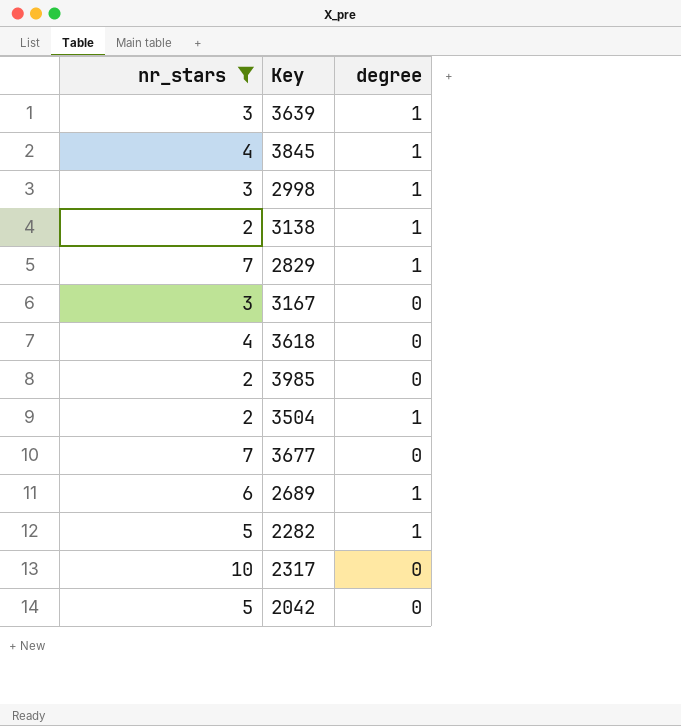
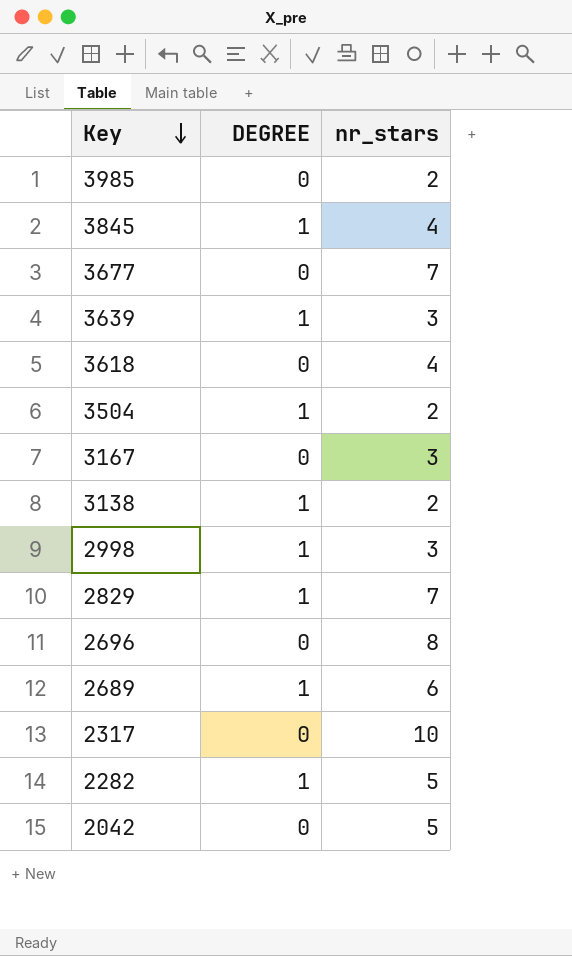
filter: nr_stars != 8 -> none
row order: none -> Key descending
column name: degree -> DEGREE
column nr_stars | position: 1 -> 3

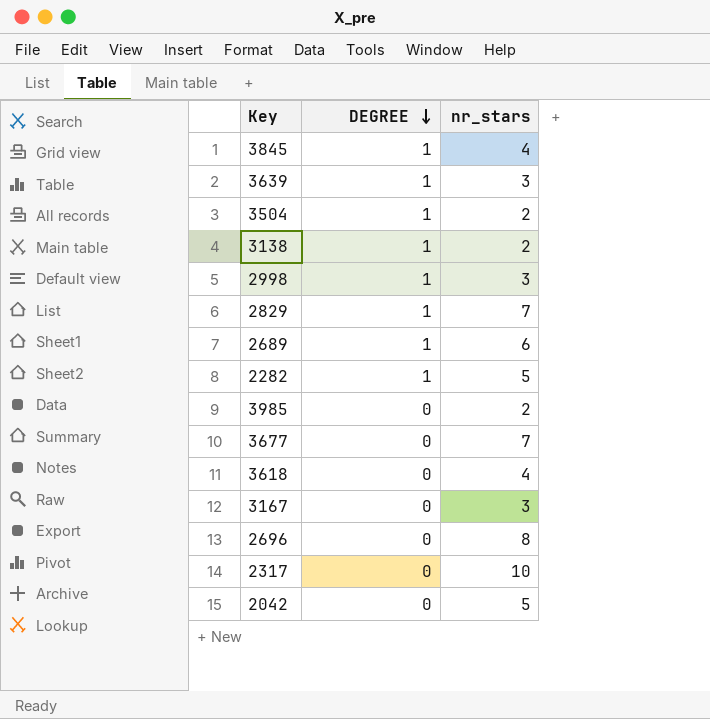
row order: Key descending -> DEGREE descending

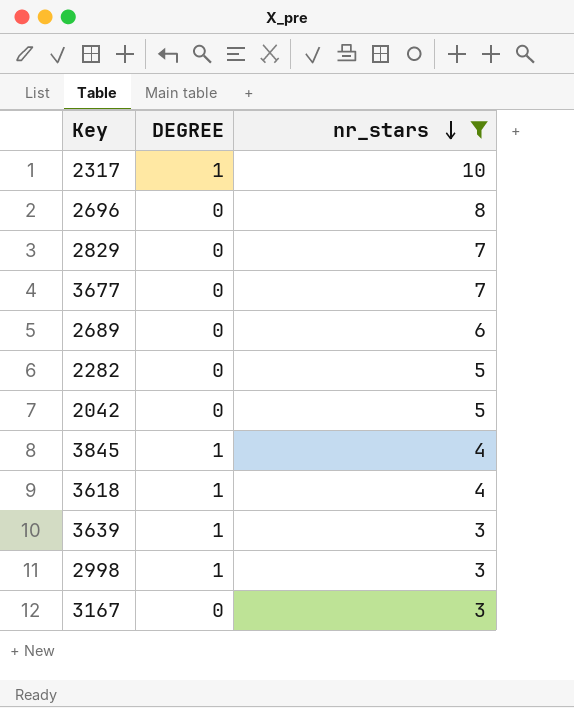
filter: none -> nr_stars != 2
row order: DEGREE descending -> nr_stars descending
2317 | DEGREE: 0 -> 1
2829 | DEGREE: 1 -> 0
2689 | DEGREE: 1 -> 0
2282 | DEGREE: 1 -> 0
3618 | DEGREE: 0 -> 1

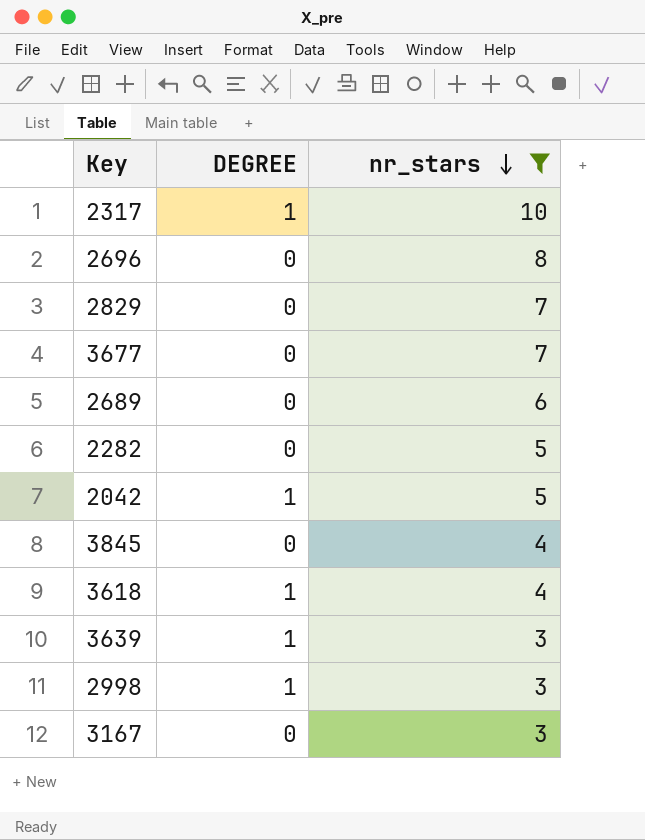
2042 | DEGREE: 0 -> 1
3845 | DEGREE: 1 -> 0

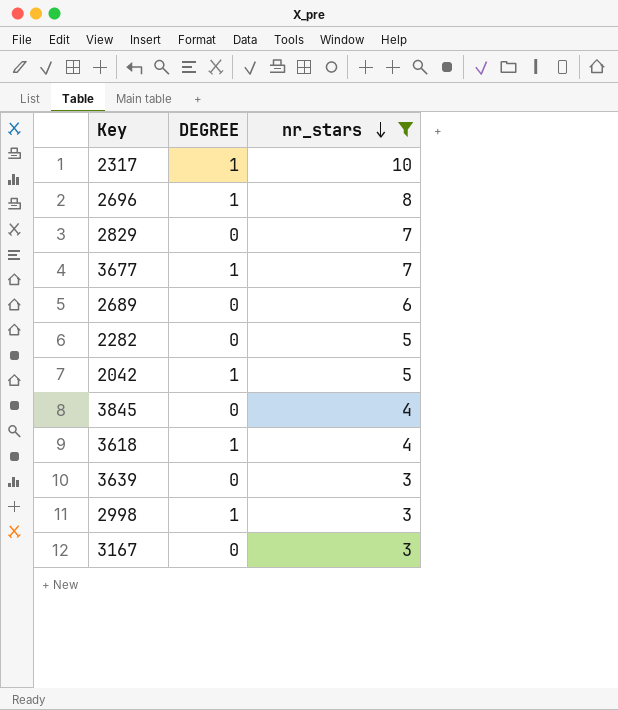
2696 | DEGREE: 0 -> 1
3677 | DEGREE: 0 -> 1
3639 | DEGREE: 1 -> 0

